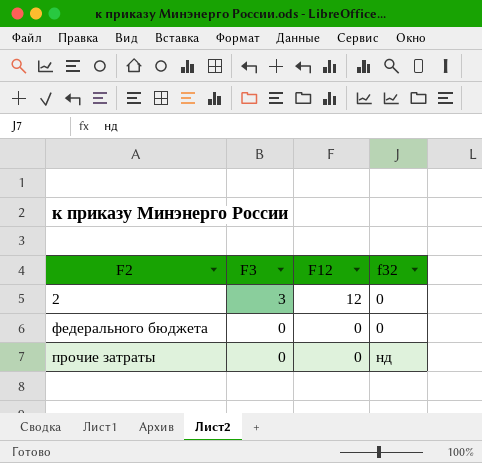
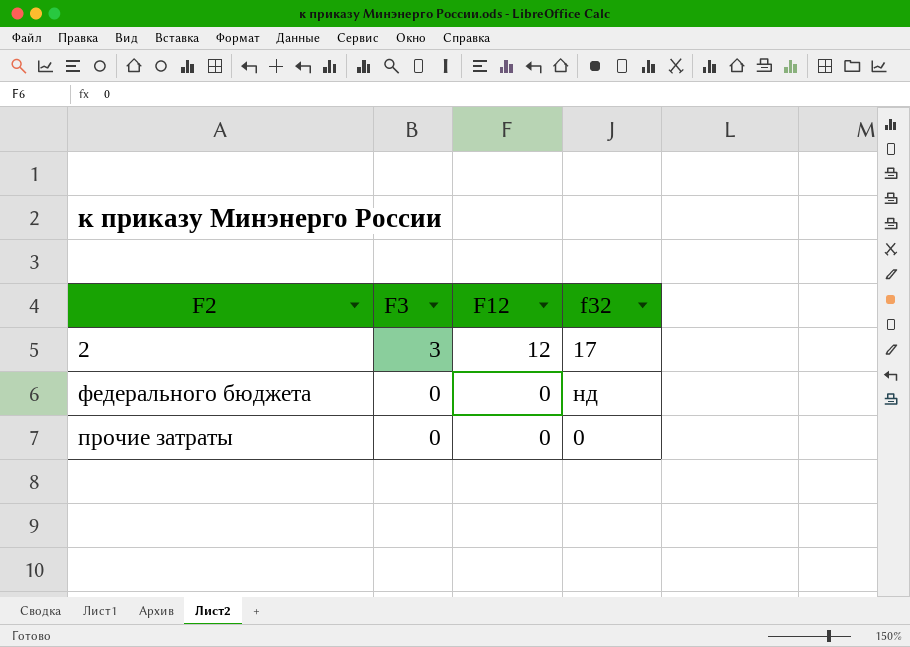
2 | f32: 0 -> 17
федерального бюджета | f32: 0 -> нд
прочие затраты | f32: нд -> 0

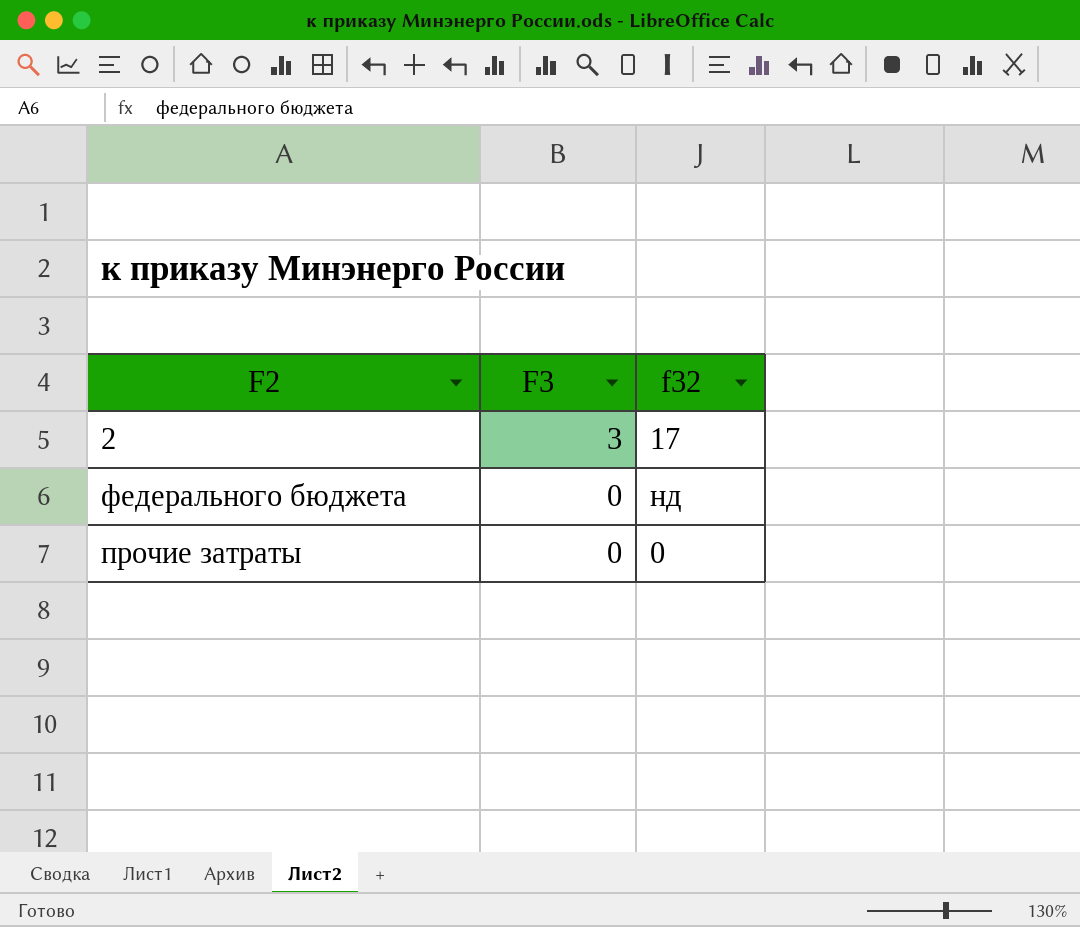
column F12 | position: 3 -> none

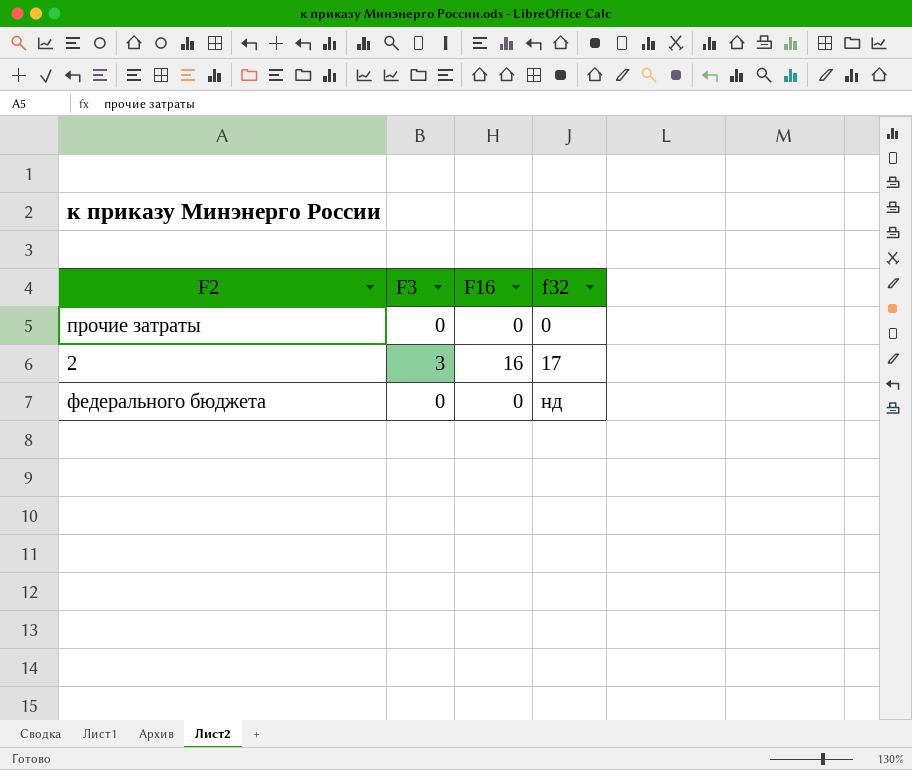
row order: F3 descending -> f32 ascending
column F16 | position: none -> 3

